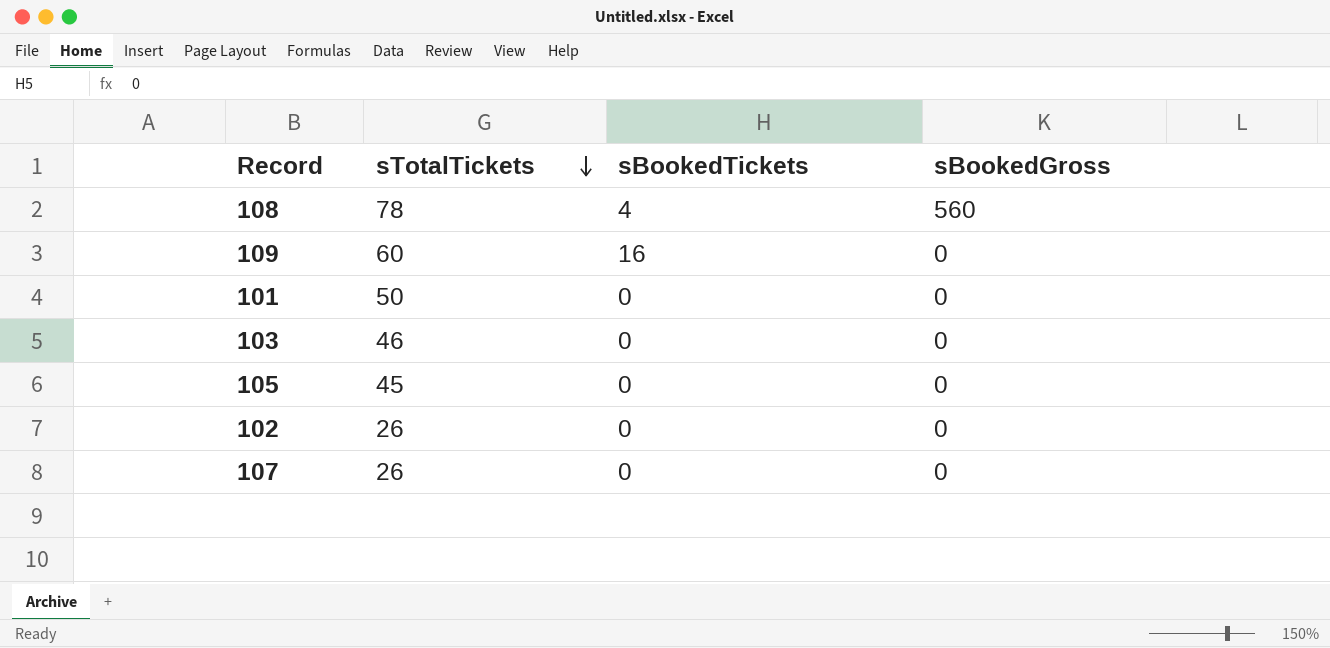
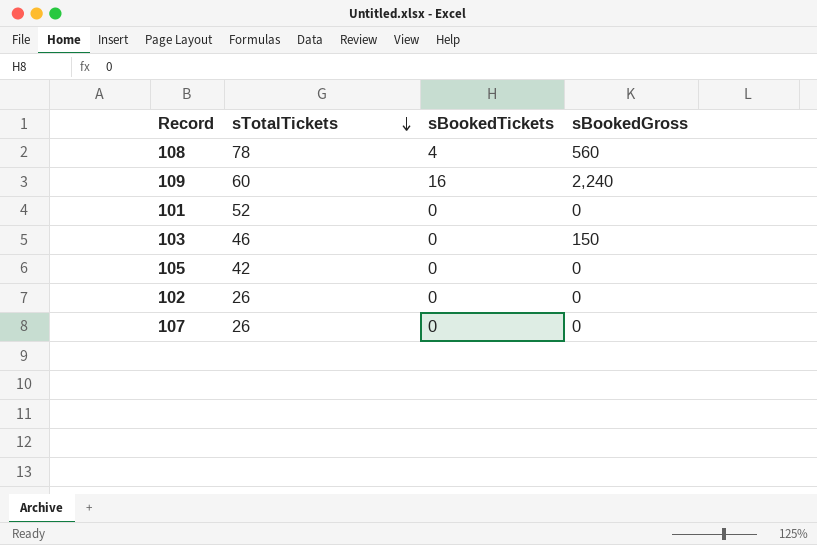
109 | sBookedGross: 0 -> 2,240
101 | sTotalTickets: 50 -> 52
103 | sBookedGross: 0 -> 150
105 | sTotalTickets: 45 -> 42

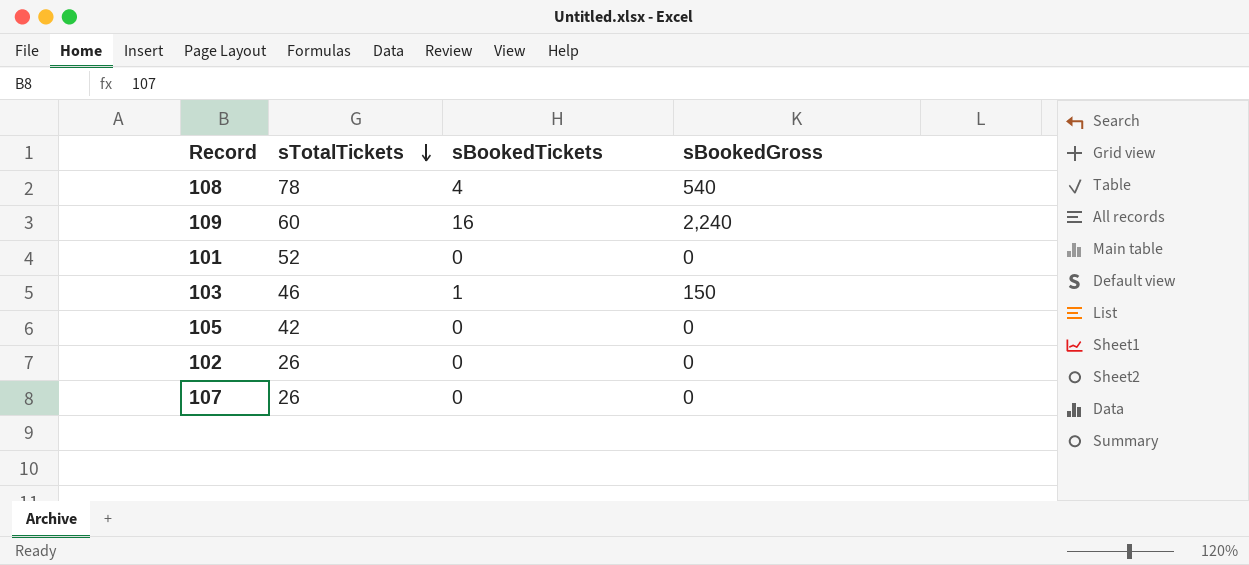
108 | sBookedGross: 560 -> 540
103 | sBookedTickets: 0 -> 1

